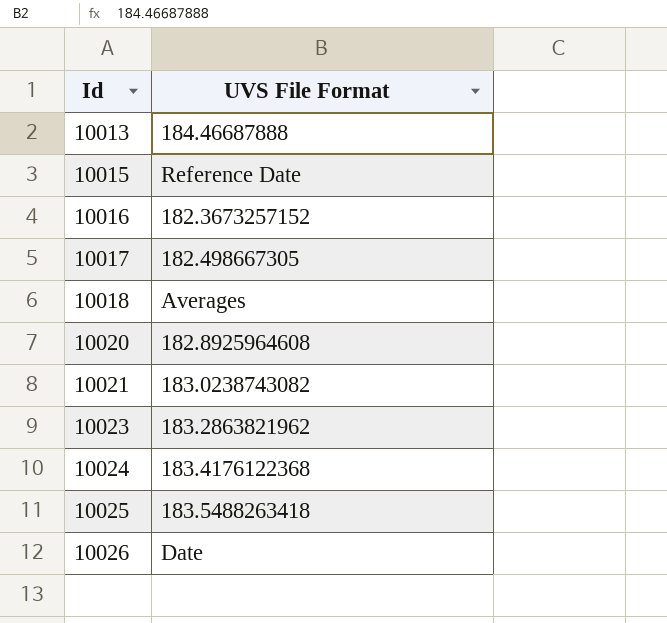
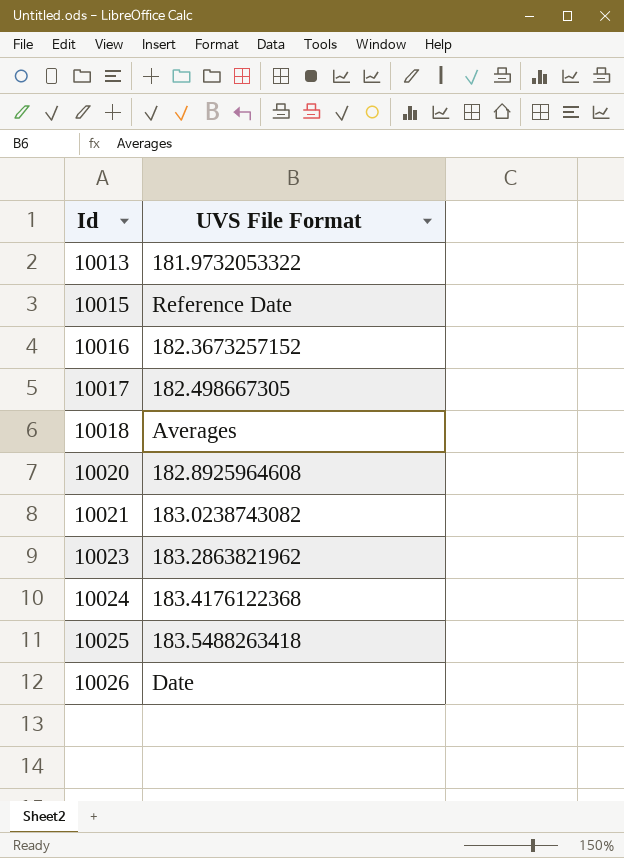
10013 | UVS File Format: 184.46687888 -> 181.9732053322

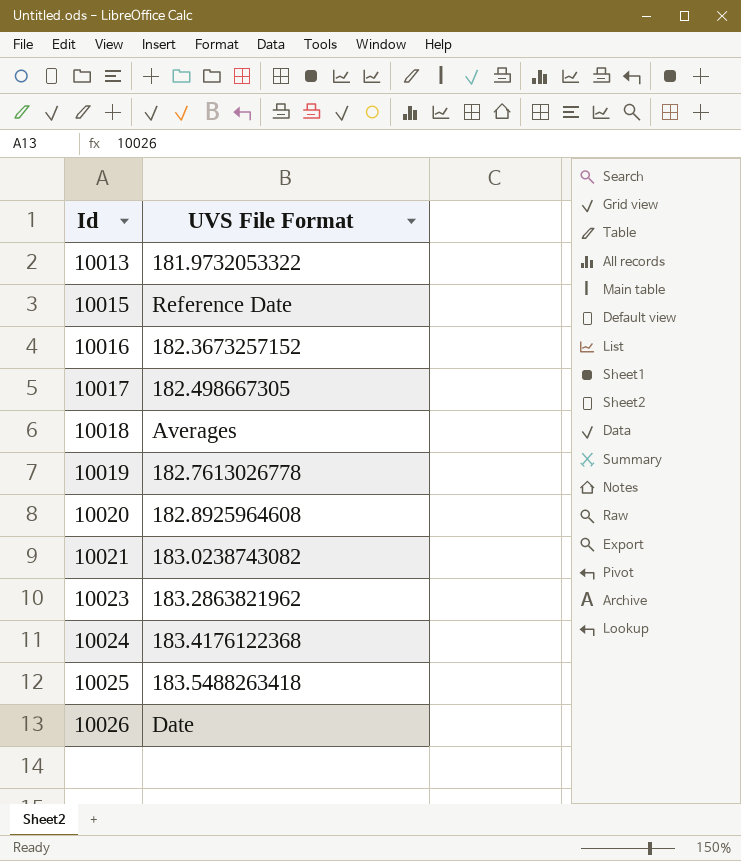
row 10019: none -> 182.7613026778

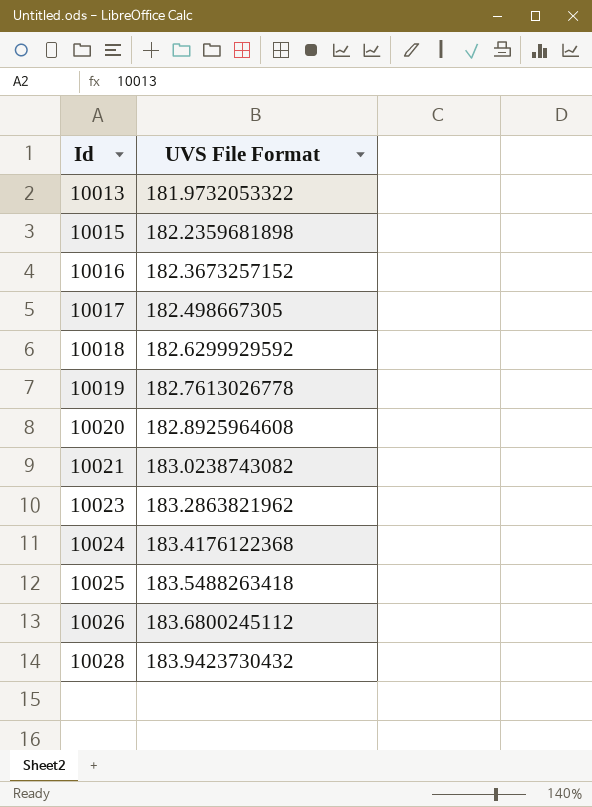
10015 | UVS File Format: Reference Date -> 182.2359681898
10018 | UVS File Format: Averages -> 182.6299929592
10026 | UVS File Format: Date -> 183.6800245112
row 10028: none -> 183.9423730432

